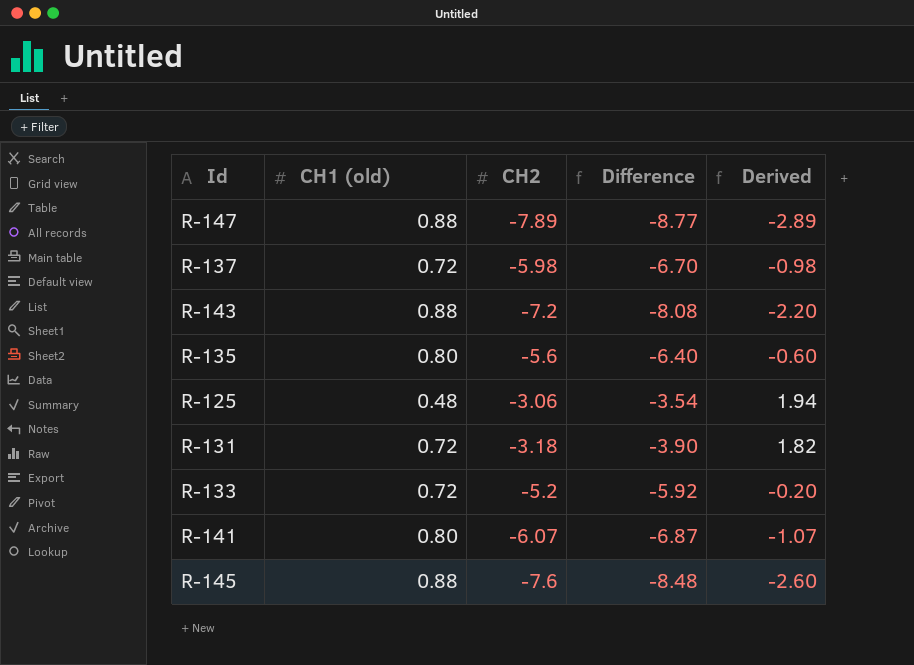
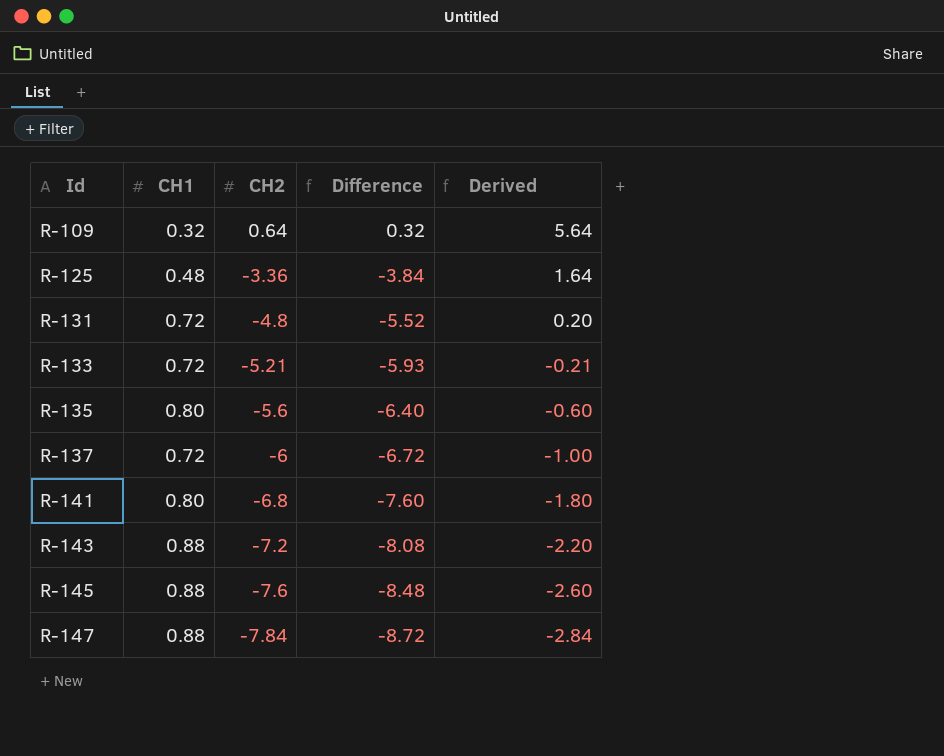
row order: none -> Id ascending
column name: CH1 (old) -> CH1
row R-109: none -> 0.32 | 0.64 | 0.32 | 5.64
R-125 | CH2: -3.06 -> -3.36
R-125 | Difference: -3.54 -> -3.84
R-125 | Derived: 1.94 -> 1.64
R-131 | CH2: -3.18 -> -4.8
R-131 | Difference: -3.90 -> -5.52
R-131 | Derived: 1.82 -> 0.20
R-133 | CH2: -5.2 -> -5.21
R-133 | Difference: -5.92 -> -5.93
R-133 | Derived: -0.20 -> -0.21
R-137 | CH2: -5.98 -> -6
R-137 | Difference: -6.70 -> -6.72
R-137 | Derived: -0.98 -> -1.00
R-141 | CH2: -6.07 -> -6.8
R-141 | Difference: -6.87 -> -7.60
R-141 | Derived: -1.07 -> -1.80
R-147 | CH2: -7.89 -> -7.84
R-147 | Difference: -8.77 -> -8.72
R-147 | Derived: -2.89 -> -2.84

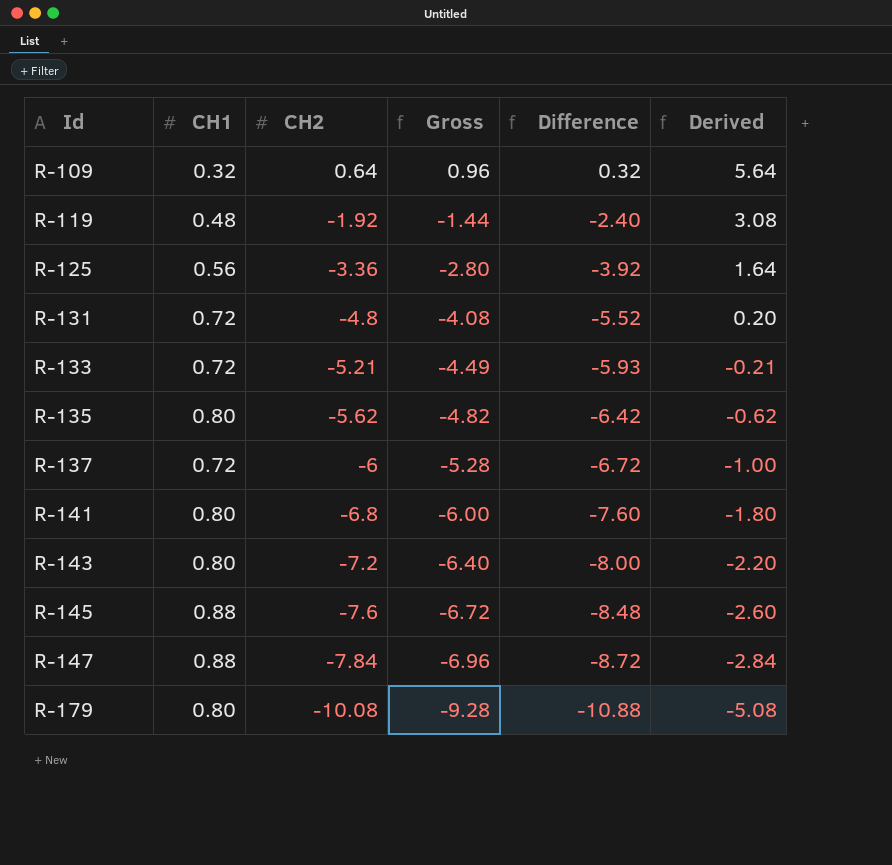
column Gross | formula: none -> [CH1] + [CH2]
row R-119: none -> 0.48 | -1.92 | -1.44 | -2.40 | 3.08
R-125 | CH1: 0.48 -> 0.56
R-125 | Difference: -3.84 -> -3.92
R-135 | CH2: -5.6 -> -5.62
R-135 | Difference: -6.40 -> -6.42
R-135 | Derived: -0.60 -> -0.62
R-143 | CH1: 0.88 -> 0.80
R-143 | Difference: -8.08 -> -8.00
row R-179: none -> 0.80 | -10.08 | -9.28 | -10.88 | -5.08

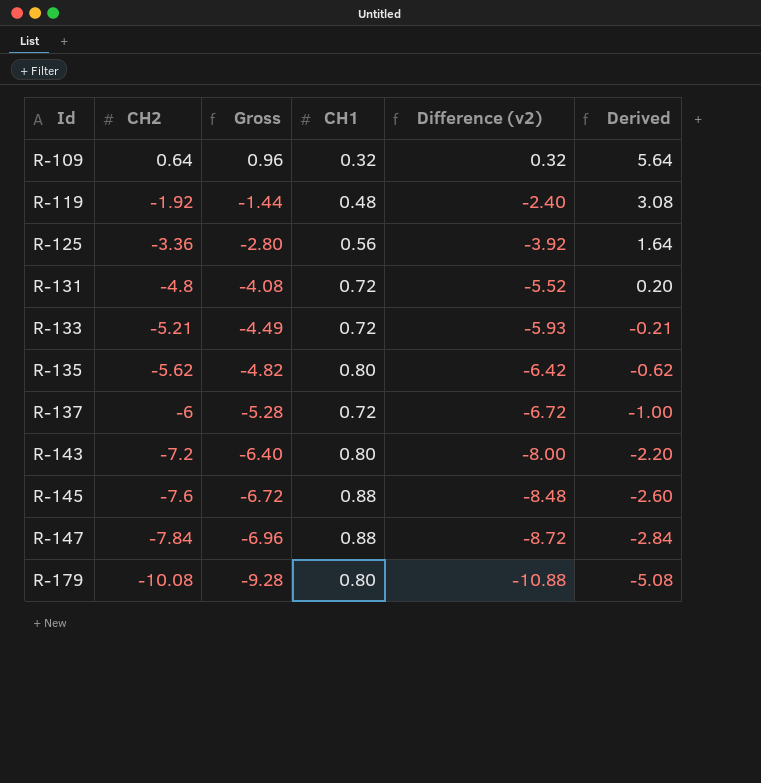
column CH1 | position: 2 -> 4
column name: Difference -> Difference (v2)
row R-141: 0.80 | -6.8 | -6.00 | -7.60 | -1.80 -> none

